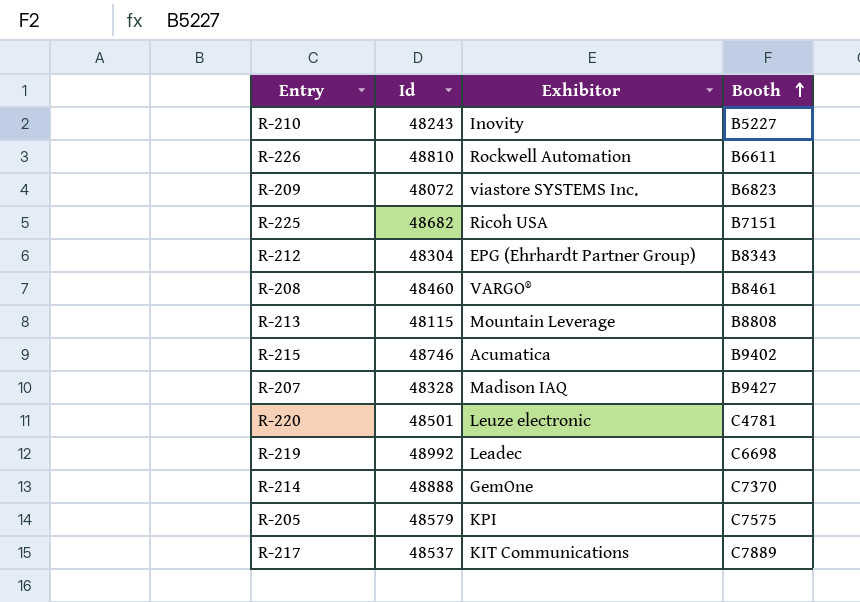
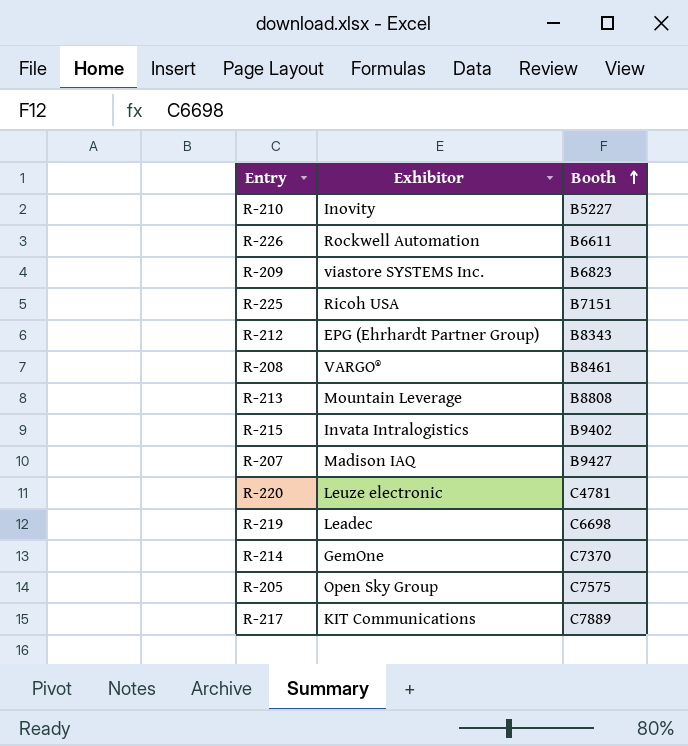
column Id | position: 2 -> none
R-215 | Exhibitor: Acumatica -> Invata Intralogistics
R-205 | Exhibitor: KPI -> Open Sky Group

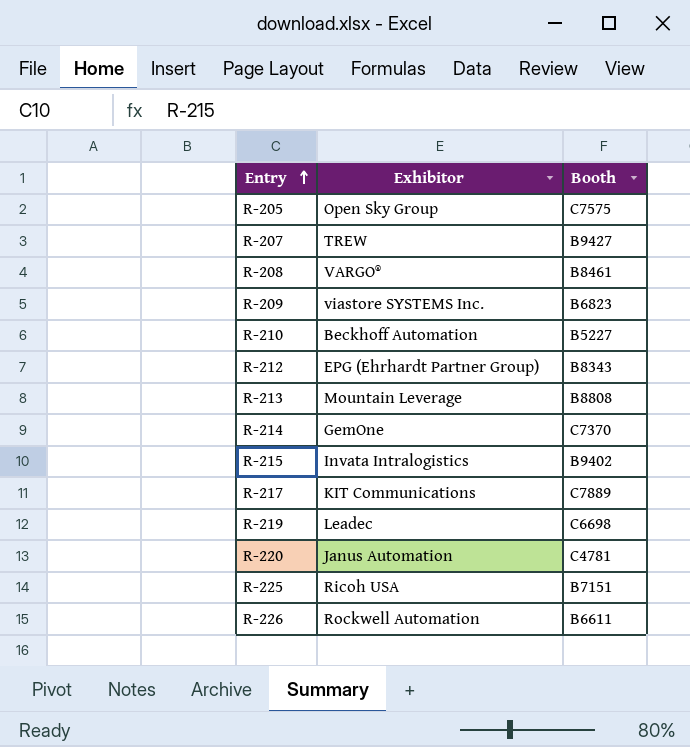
row order: Booth ascending -> Entry ascending
R-207 | Exhibitor: Madison IAQ -> TREW
R-210 | Exhibitor: Inovity -> Beckhoff Automation
R-220 | Exhibitor: Leuze electronic -> Janus Automation

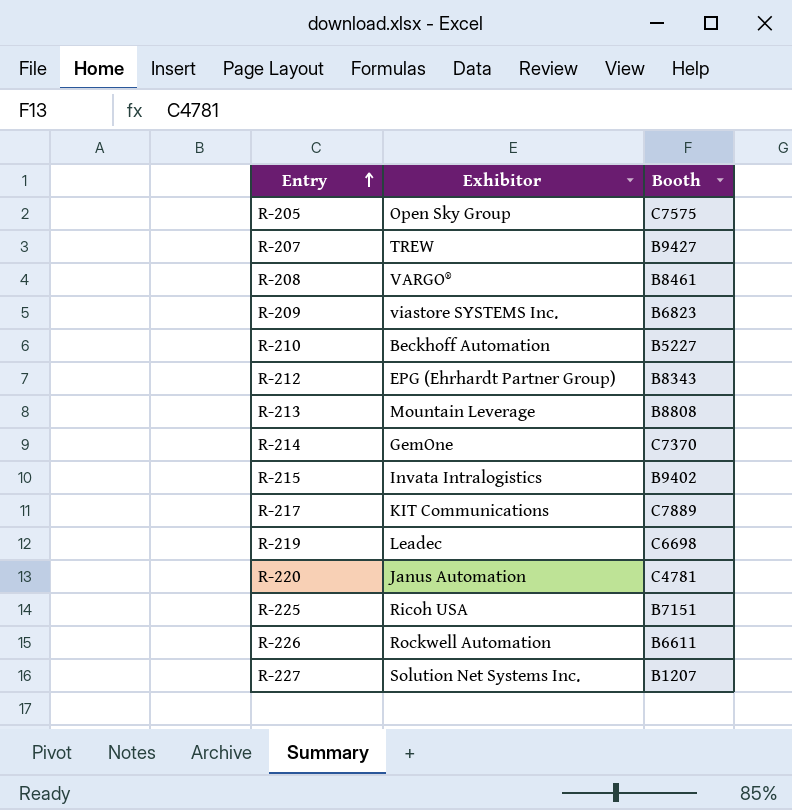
row R-227: none -> Solution Net Systems Inc. | B1207

